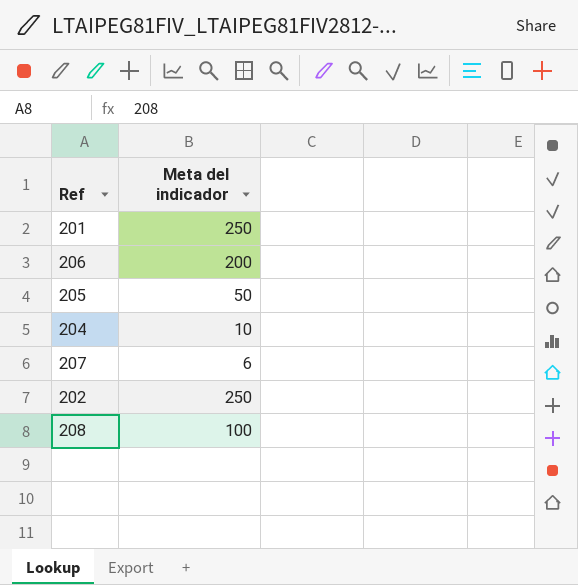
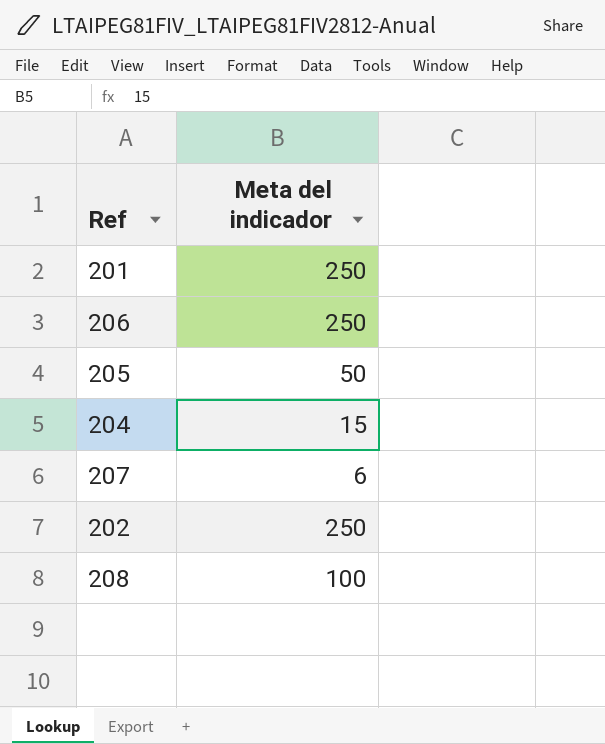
206 | Meta del indicador: 200 -> 250
204 | Meta del indicador: 10 -> 15

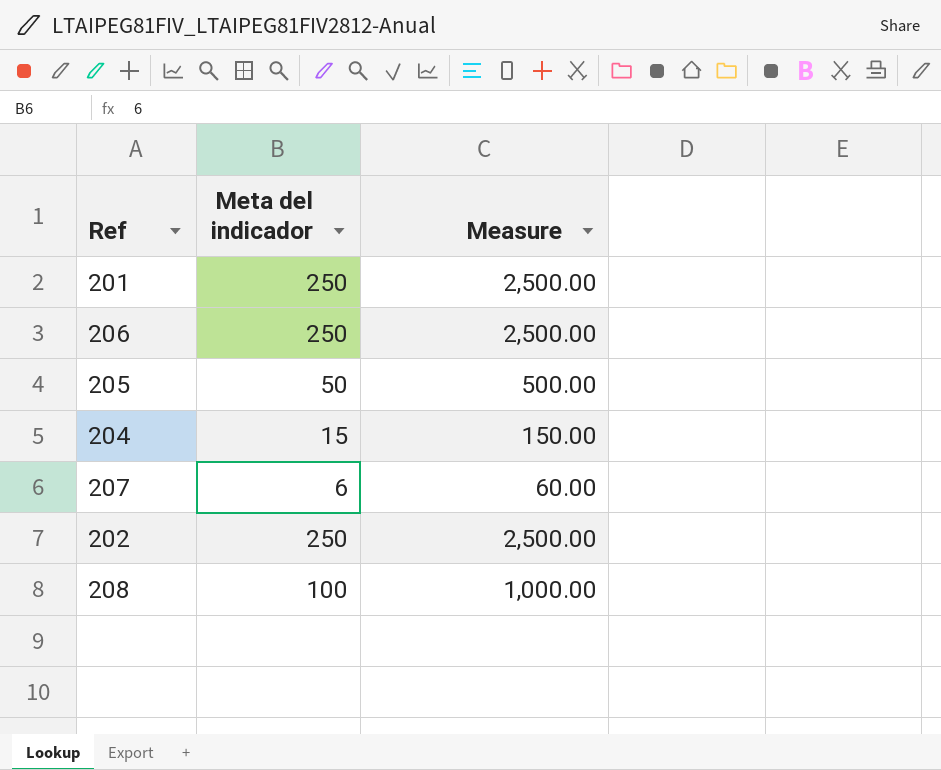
column Measure | formula: none -> [Meta del indicador] * 10

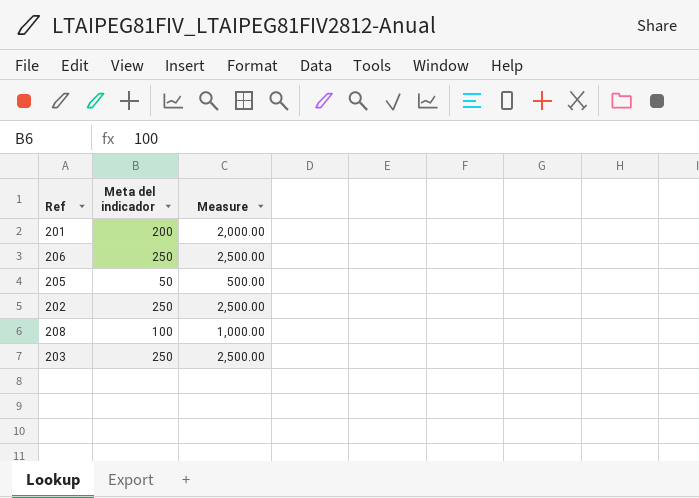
row 204: 15 | 150.00 -> none
row 207: 6 | 60.00 -> none
201 | Meta del indicador: 250 -> 200
201 | Measure: 2,500.00 -> 2,000.00
row 203: none -> 250 | 2,500.00

